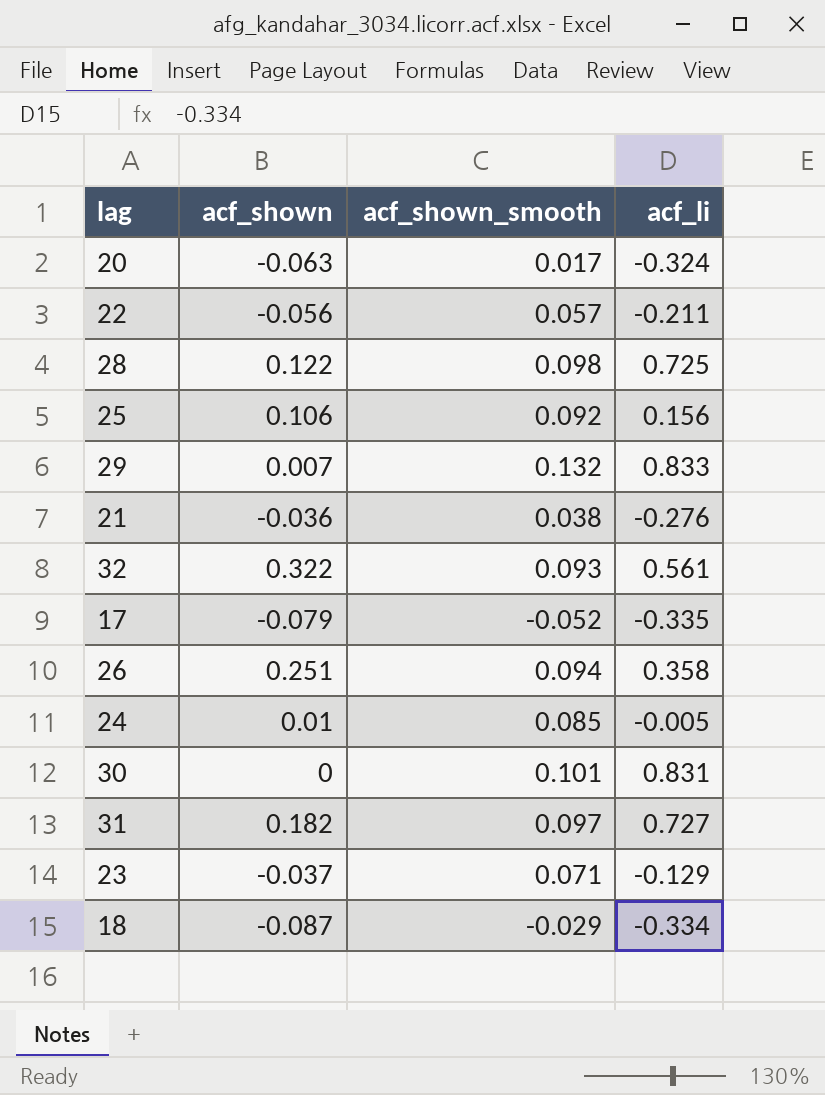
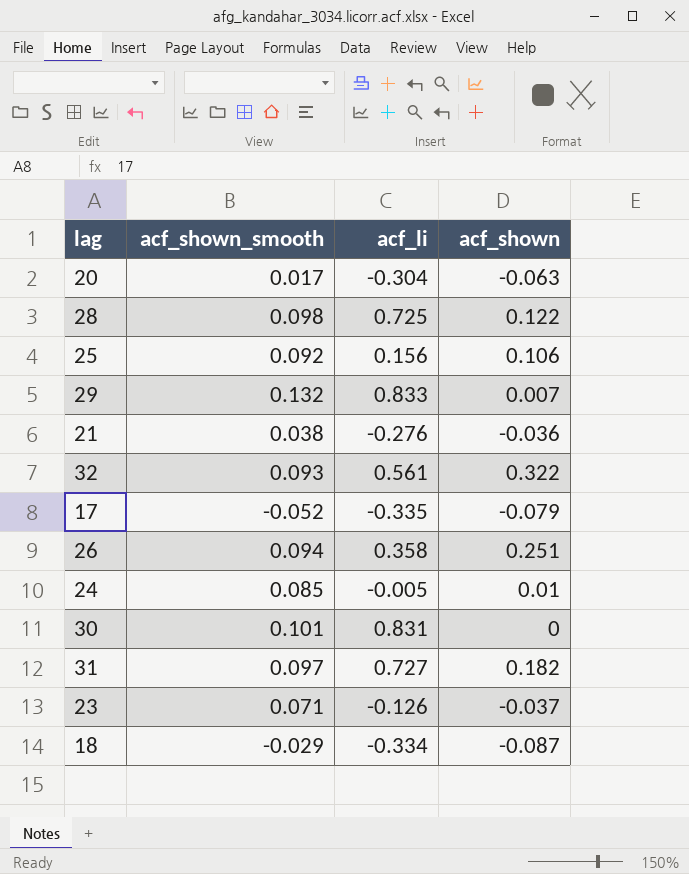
column acf_shown | position: 2 -> 4
row 22: -0.056 | 0.057 | -0.211 -> none
20 | acf_li: -0.324 -> -0.304
23 | acf_li: -0.129 -> -0.126

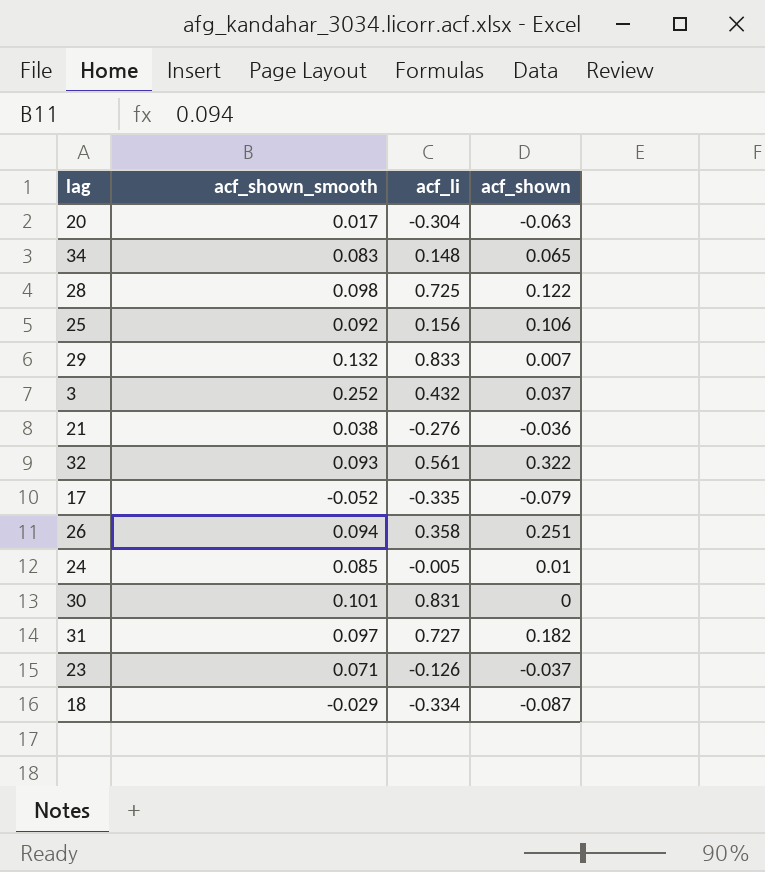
row 34: none -> 0.083 | 0.148 | 0.065
row 3: none -> 0.252 | 0.432 | 0.037

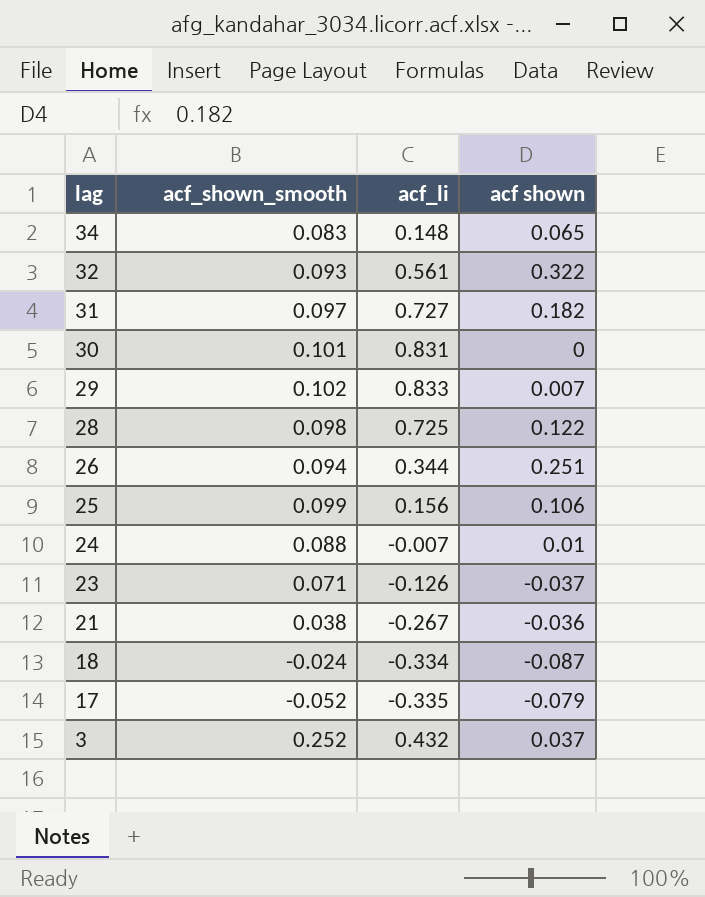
row order: none -> lag descending
column name: acf_shown -> acf shown
row 20: 0.017 | -0.304 | -0.063 -> none
29 | acf_shown_smooth: 0.132 -> 0.102
26 | acf_li: 0.358 -> 0.344
25 | acf_shown_smooth: 0.092 -> 0.099
24 | acf_shown_smooth: 0.085 -> 0.088
24 | acf_li: -0.005 -> -0.007
21 | acf_li: -0.276 -> -0.267
18 | acf_shown_smooth: -0.029 -> -0.024

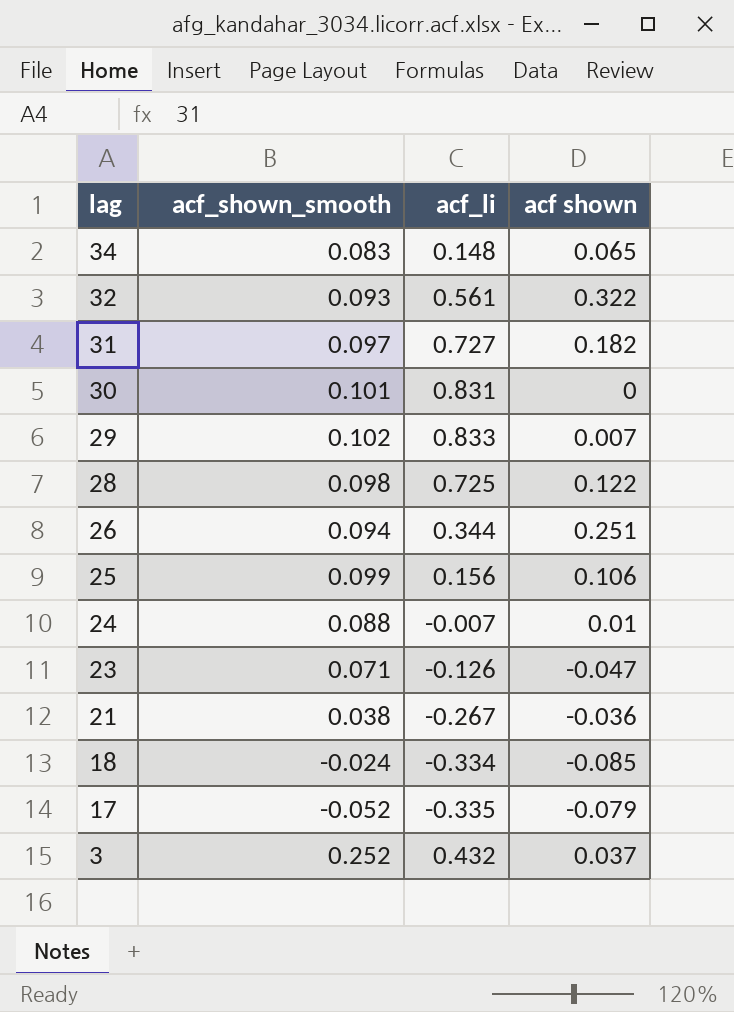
23 | acf shown: -0.037 -> -0.047
18 | acf shown: -0.087 -> -0.085

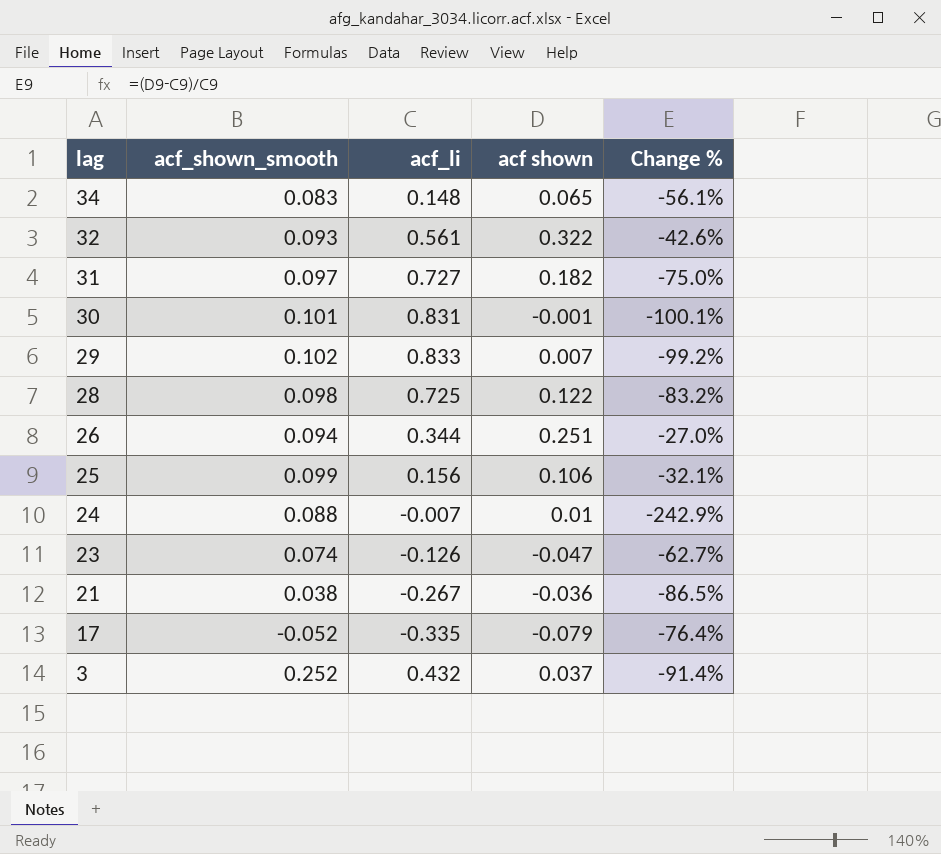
column Change % | formula: none -> ([acf shown] - [acf_li]) / [acf_li]
row 18: -0.024 | -0.334 | -0.085 -> none
30 | acf shown: 0 -> -0.001
23 | acf_shown_smooth: 0.071 -> 0.074

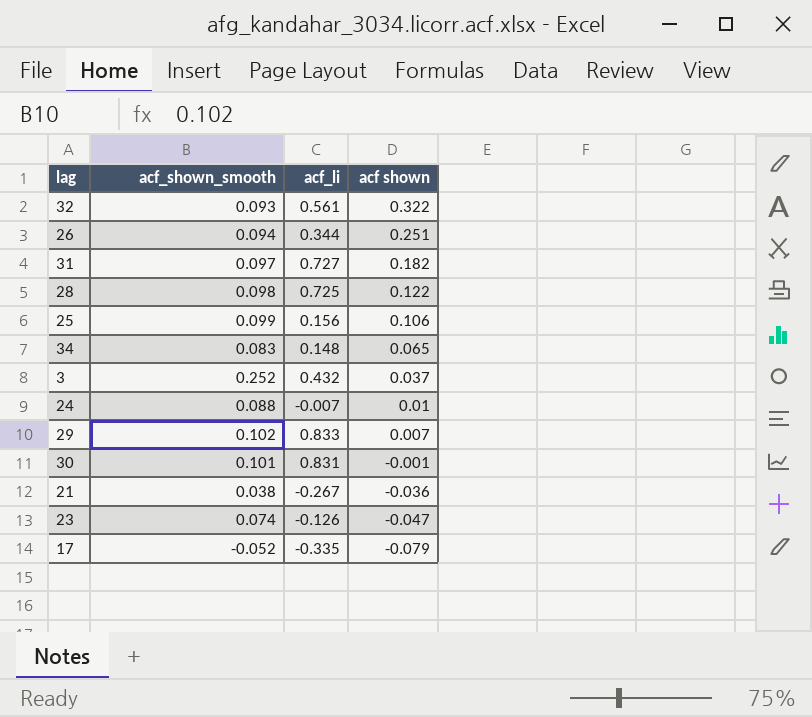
row order: lag descending -> acf shown descending
column Change % | formula: ([acf shown] - [acf_li]) / [acf_li] -> none

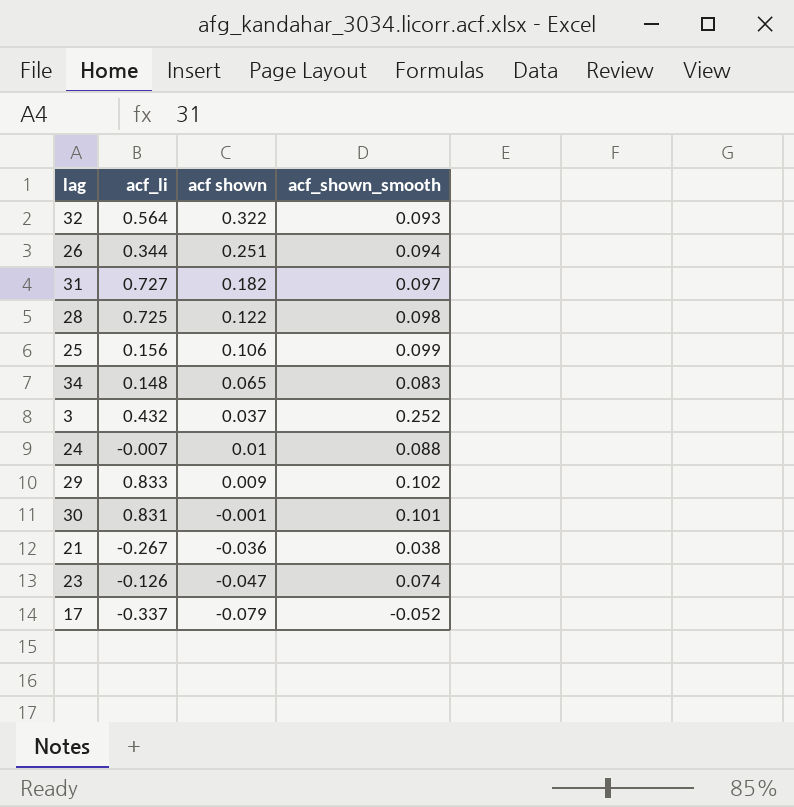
column acf_shown_smooth | position: 2 -> 4
32 | acf_li: 0.561 -> 0.564
29 | acf shown: 0.007 -> 0.009
17 | acf_li: -0.335 -> -0.337

